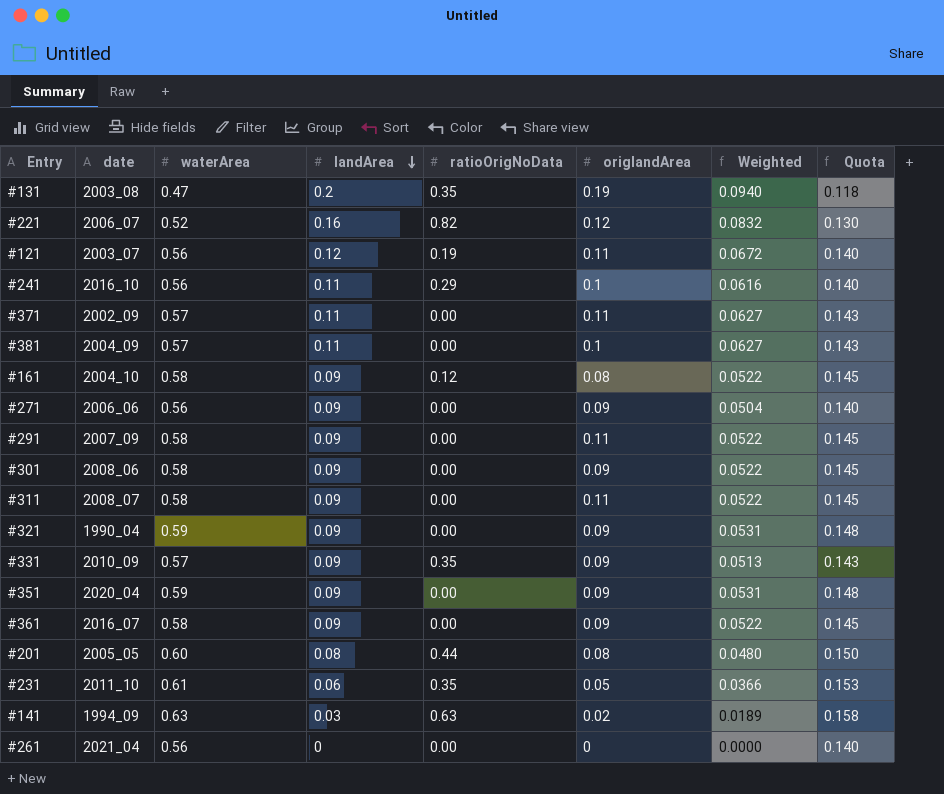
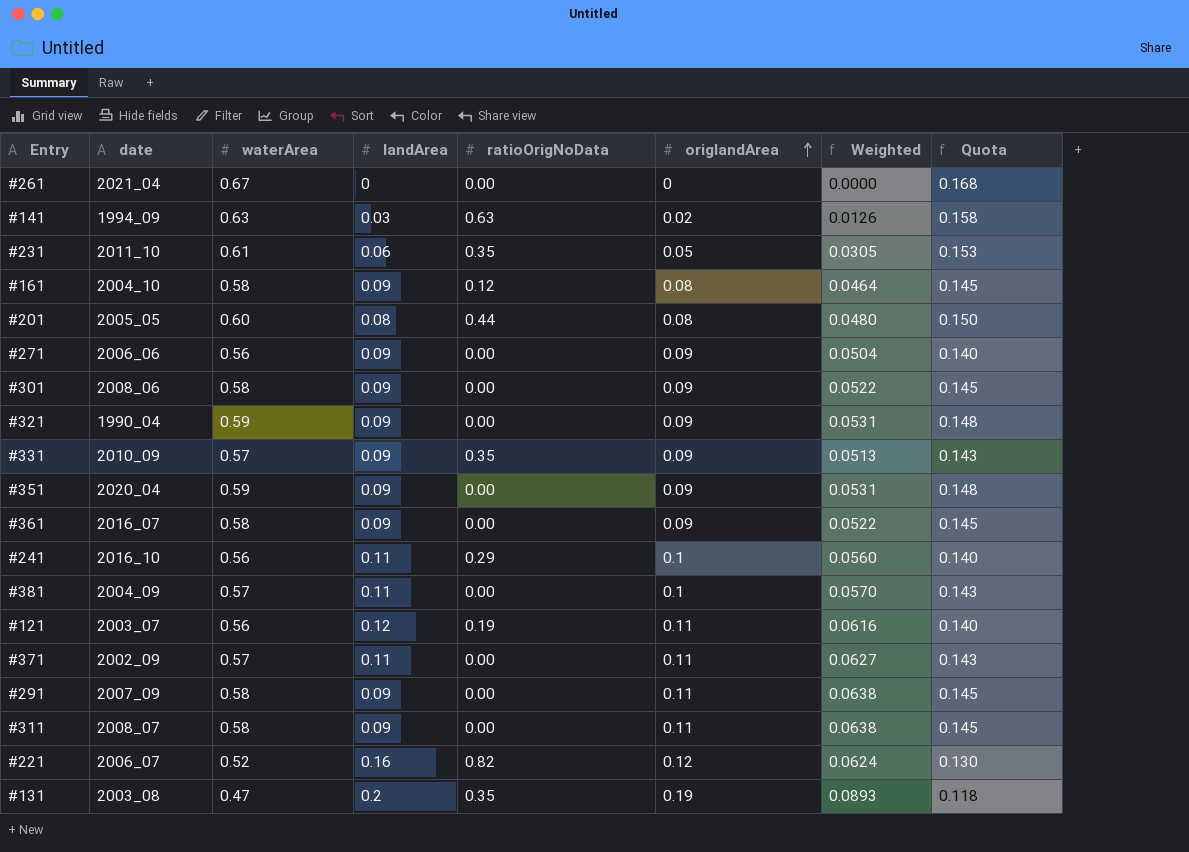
row order: landArea descending -> origlandArea ascending
column Weighted | formula: [waterArea] * [landArea] -> [waterArea] * [origlandArea]
#261 | waterArea: 0.56 -> 0.67
#261 | Quota: 0.140 -> 0.168

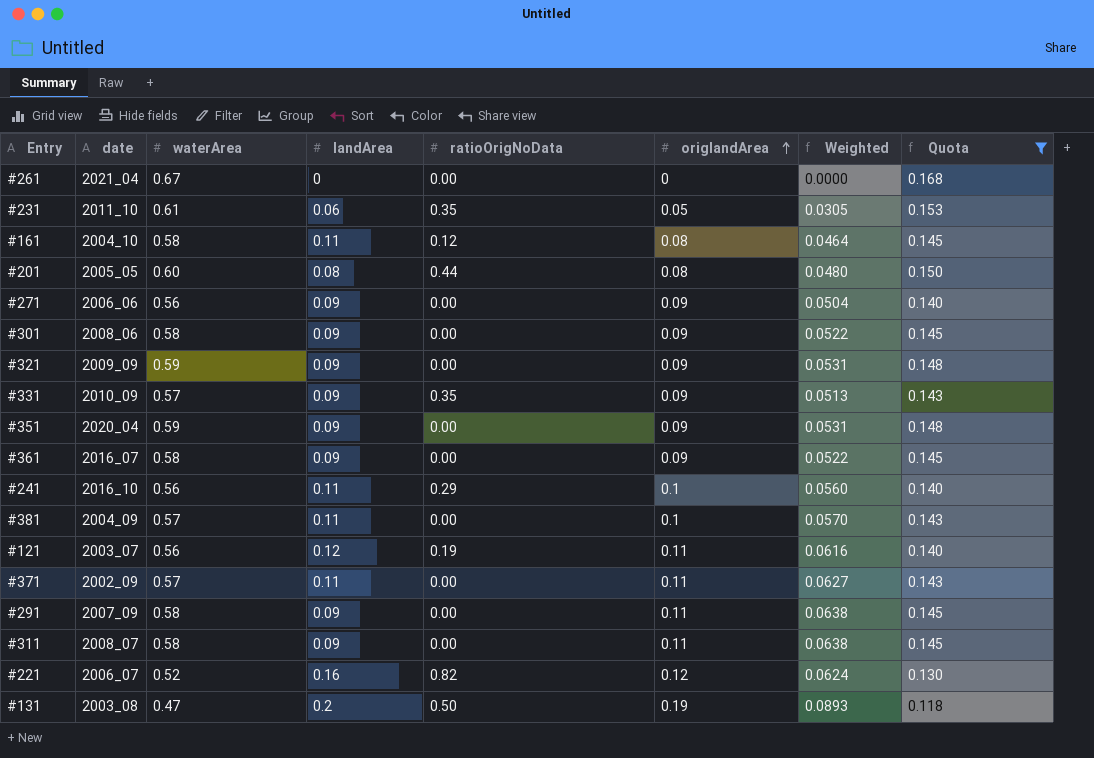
filter: none -> Quota != 0.158
#161 | landArea: 0.09 -> 0.11
#321 | date: 1990_04 -> 2009_09
#131 | ratioOrigNoData: 0.35 -> 0.50

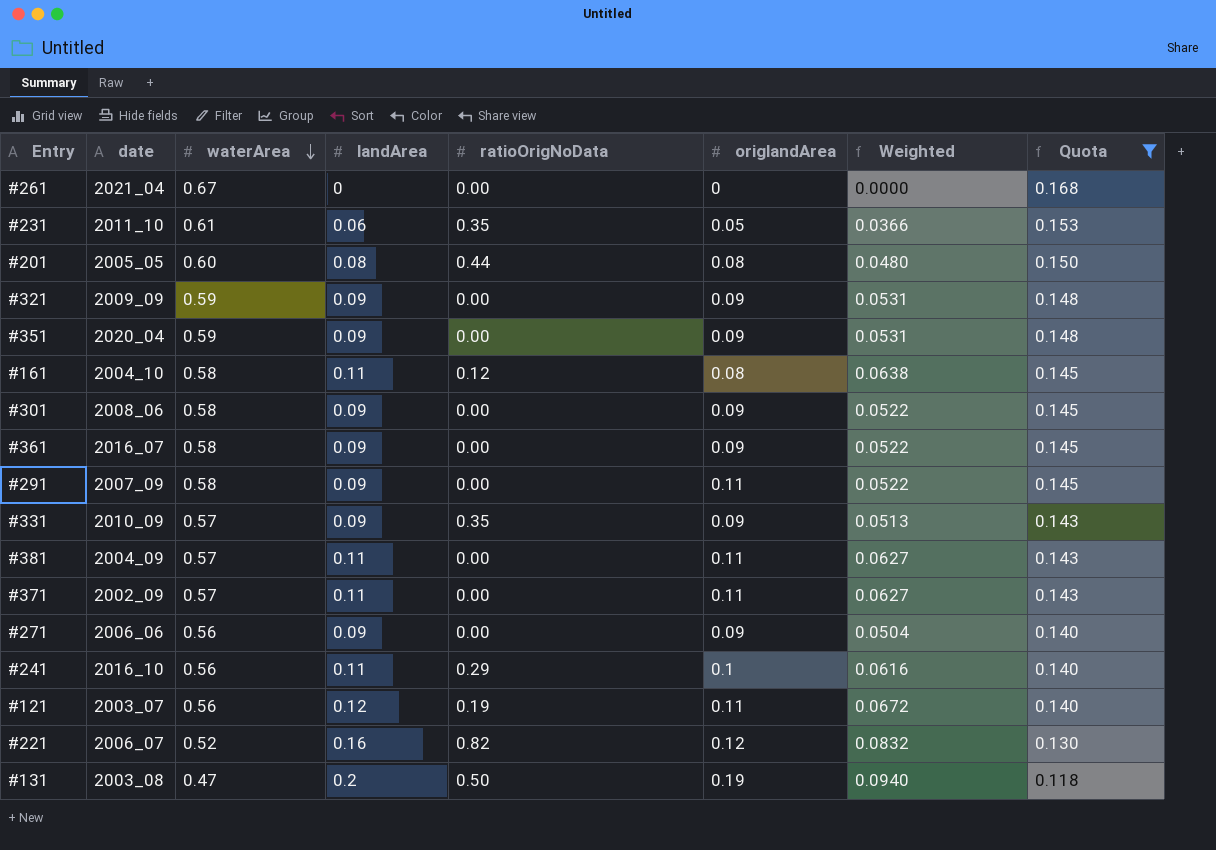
row order: origlandArea ascending -> waterArea descending
column Weighted | formula: [waterArea] * [origlandArea] -> [waterArea] * [landArea]
row #311: 2008_07 | 0.58 | 0.09 | 0.00 | 0.11 | 0.0638 | 0.145 -> none
#381 | origlandArea: 0.1 -> 0.11

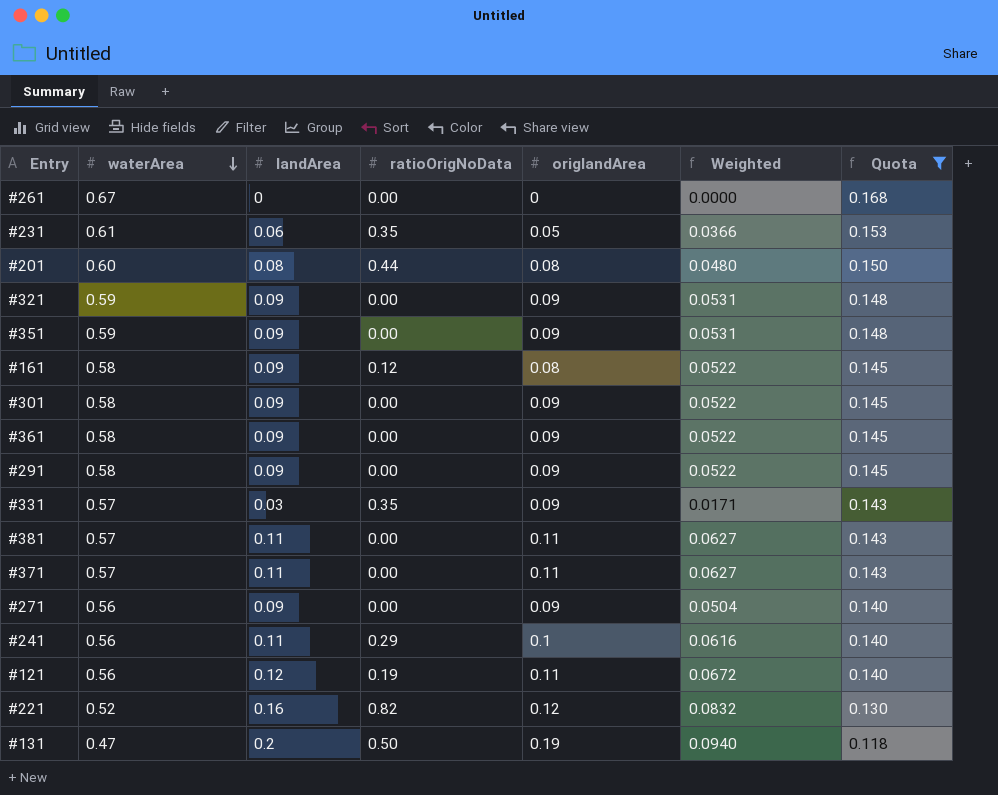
column date | position: 2 -> none
#161 | landArea: 0.11 -> 0.09
#161 | Weighted: 0.0638 -> 0.0522
#291 | origlandArea: 0.11 -> 0.09
#331 | landArea: 0.09 -> 0.03
#331 | Weighted: 0.0513 -> 0.0171

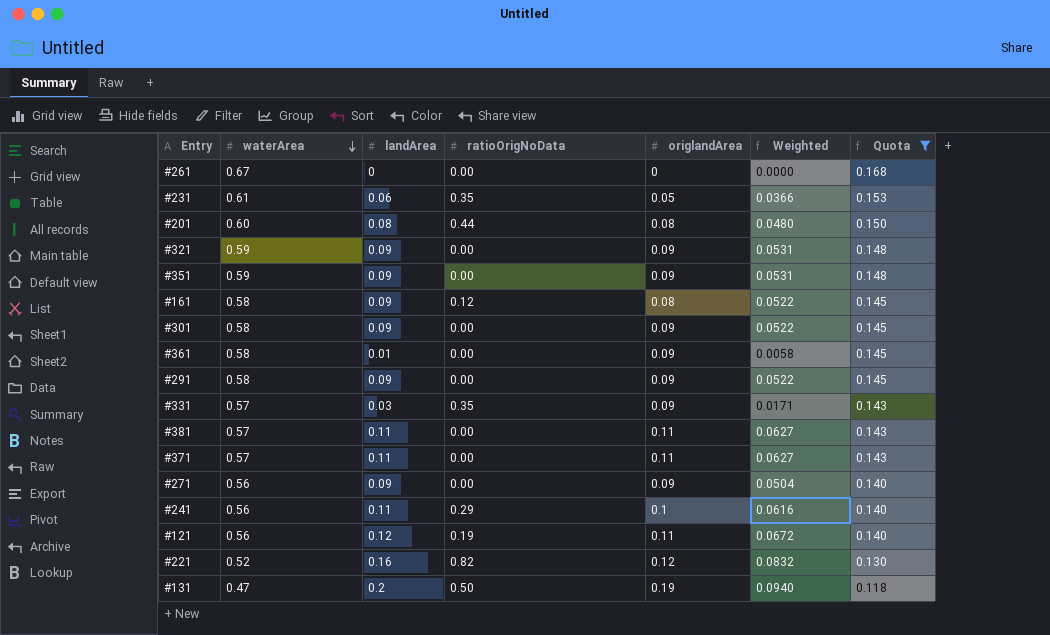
#361 | landArea: 0.09 -> 0.01
#361 | Weighted: 0.0522 -> 0.0058

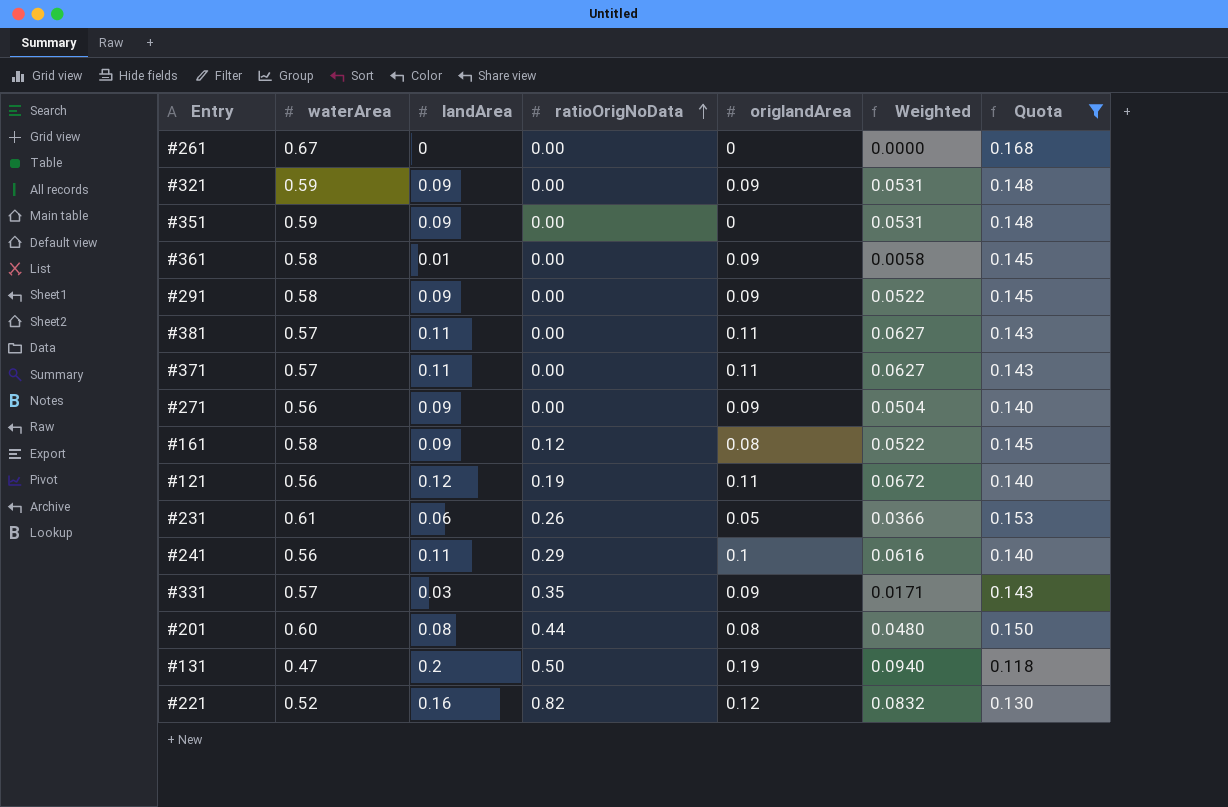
row order: waterArea descending -> ratioOrigNoData ascending
row #301: 0.58 | 0.09 | 0.00 | 0.09 | 0.0522 | 0.145 -> none
#351 | origlandArea: 0.09 -> 0
#231 | ratioOrigNoData: 0.35 -> 0.26

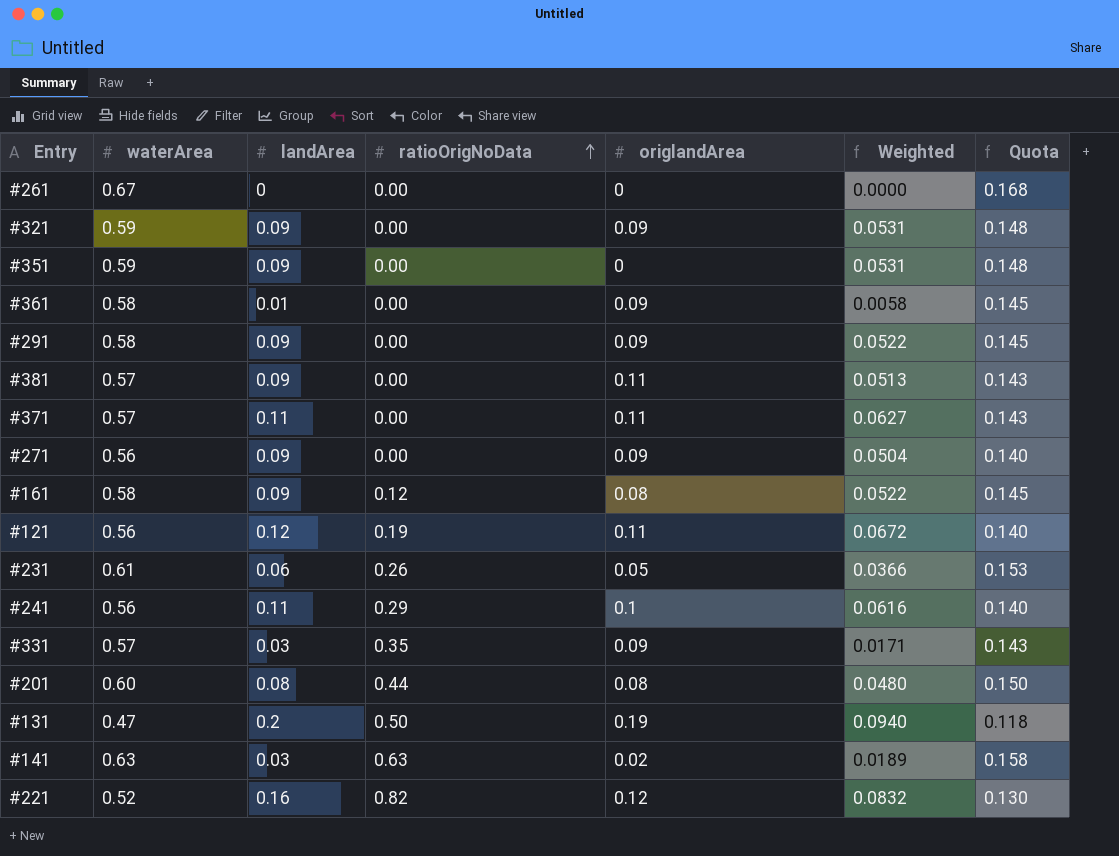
filter: Quota != 0.158 -> none
#381 | landArea: 0.11 -> 0.09
#381 | Weighted: 0.0627 -> 0.0513

